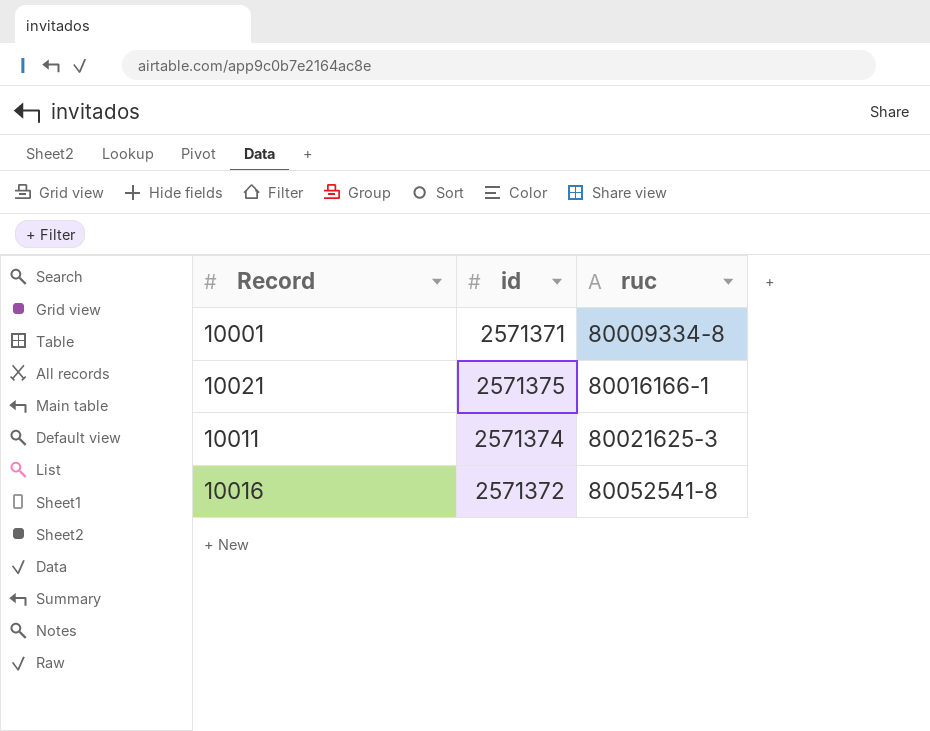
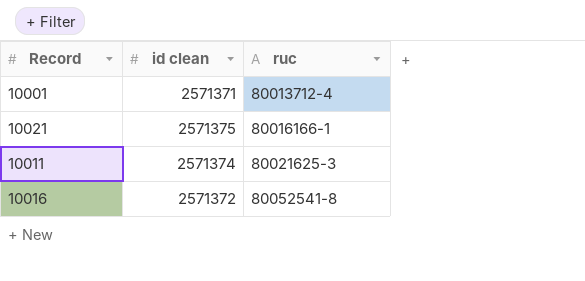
column name: id -> id clean
10001 | ruc: 80009334-8 -> 80013712-4

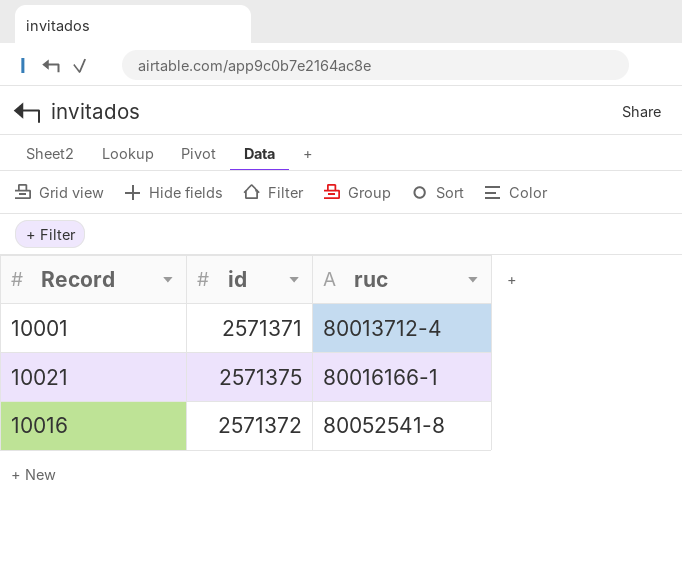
column name: id clean -> id
row 10011: 2571374 | 80021625-3 -> none

